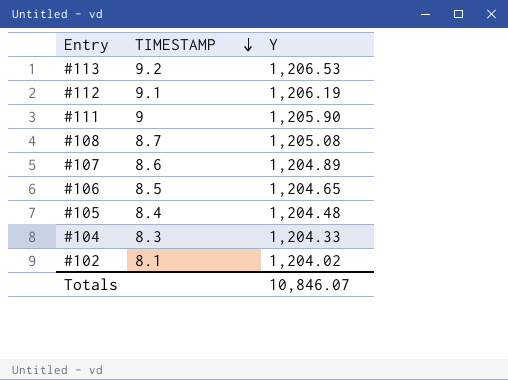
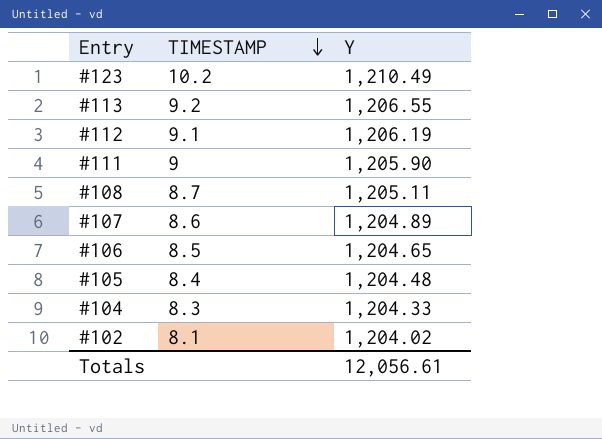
row #123: none -> 10.2 | 1,210.49
#113 | Y: 1,206.53 -> 1,206.55
#108 | Y: 1,205.08 -> 1,205.11
Totals | Y: 10,846.07 -> 12,056.61

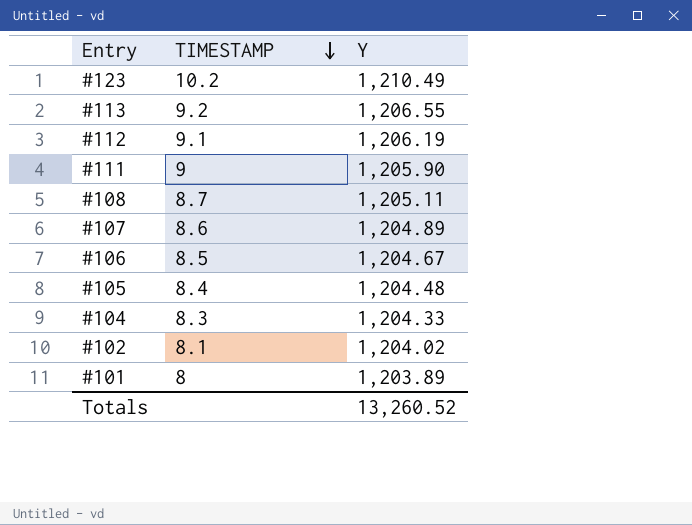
#106 | Y: 1,204.65 -> 1,204.67
row #101: none -> 8 | 1,203.89
Totals | Y: 12,056.61 -> 13,260.52

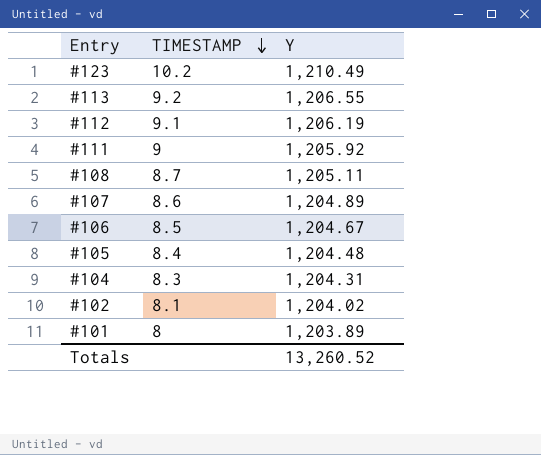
#111 | Y: 1,205.90 -> 1,205.92
#104 | Y: 1,204.33 -> 1,204.31

